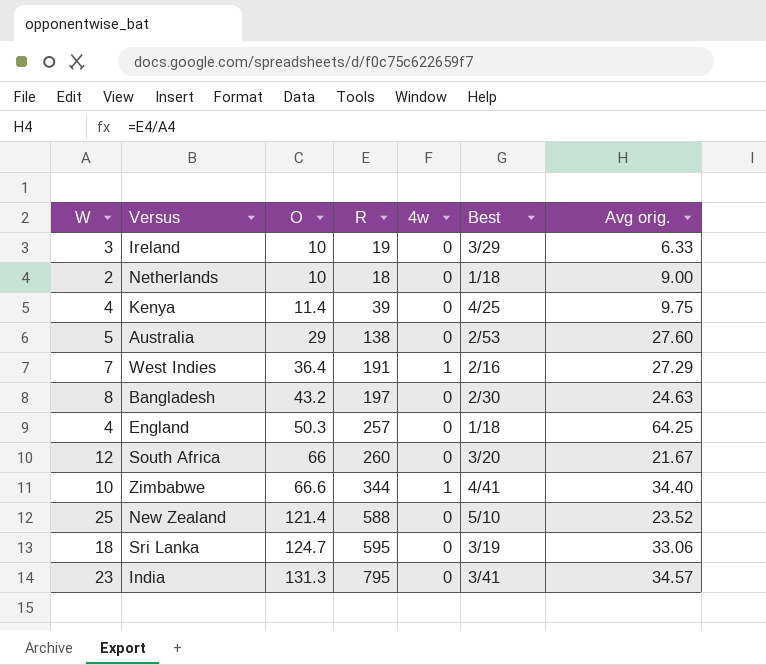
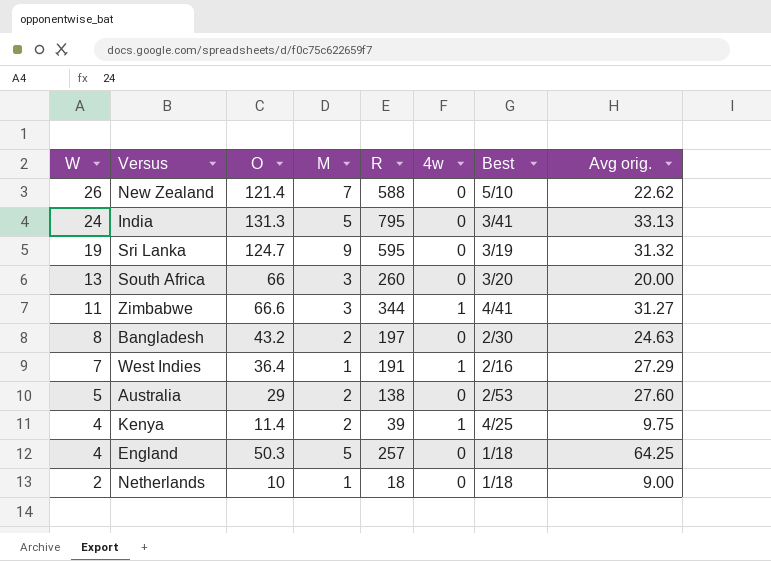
row order: O ascending -> W descending
column M | position: none -> 4
row Ireland: 3 | 10 | 19 | 0 | 3/29 | 6.33 -> none
New Zealand | W: 25 -> 26
New Zealand | Avg orig.: 23.52 -> 22.62
India | W: 23 -> 24
India | Avg orig.: 34.57 -> 33.13
Sri Lanka | W: 18 -> 19
Sri Lanka | Avg orig.: 33.06 -> 31.32
South Africa | W: 12 -> 13
South Africa | Avg orig.: 21.67 -> 20.00
Zimbabwe | W: 10 -> 11
Zimbabwe | Avg orig.: 34.40 -> 31.27
Kenya | 4w: 0 -> 1

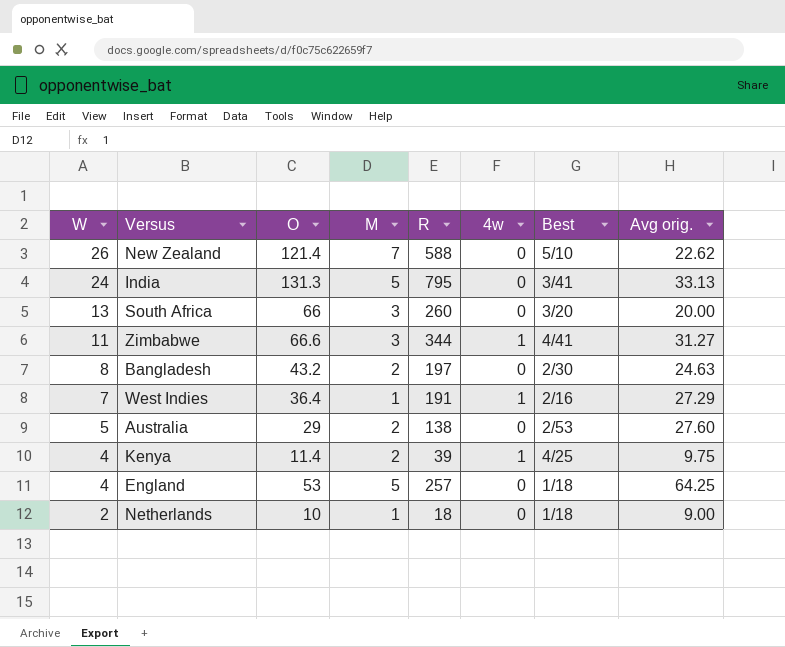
row Sri Lanka: 19 | 124.7 | 9 | 595 | 0 | 3/19 | 31.32 -> none
England | O: 50.3 -> 53

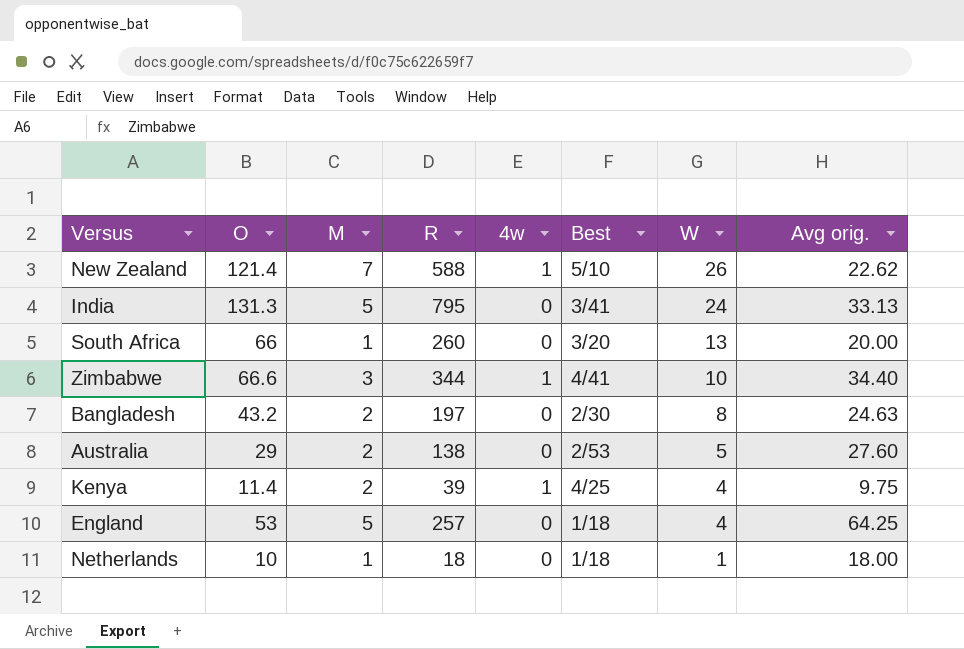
column W | position: 1 -> 7
row West Indies: 7 | 36.4 | 1 | 191 | 1 | 2/16 | 27.29 -> none
New Zealand | 4w: 0 -> 1
South Africa | M: 3 -> 1
Zimbabwe | W: 11 -> 10
Zimbabwe | Avg orig.: 31.27 -> 34.40
Netherlands | W: 2 -> 1
Netherlands | Avg orig.: 9.00 -> 18.00

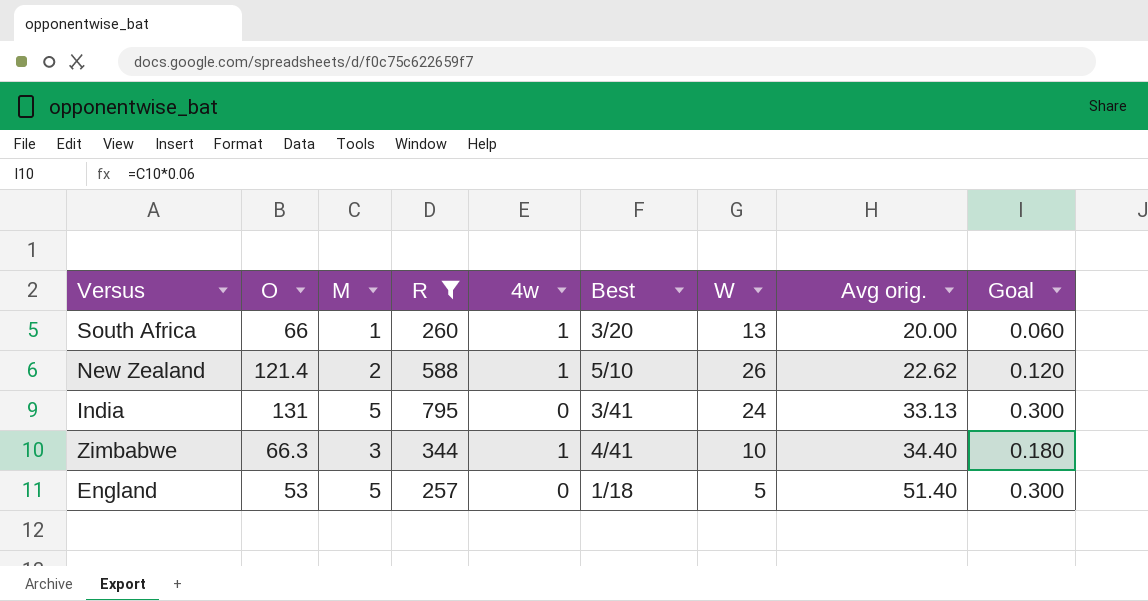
filter: none -> R >= 257
row order: W descending -> Avg orig. ascending
column Goal | formula: none -> [M] * 0.06
South Africa | 4w: 0 -> 1
New Zealand | M: 7 -> 2
India | O: 131.3 -> 131
Zimbabwe | O: 66.6 -> 66.3
England | W: 4 -> 5
England | Avg orig.: 64.25 -> 51.40

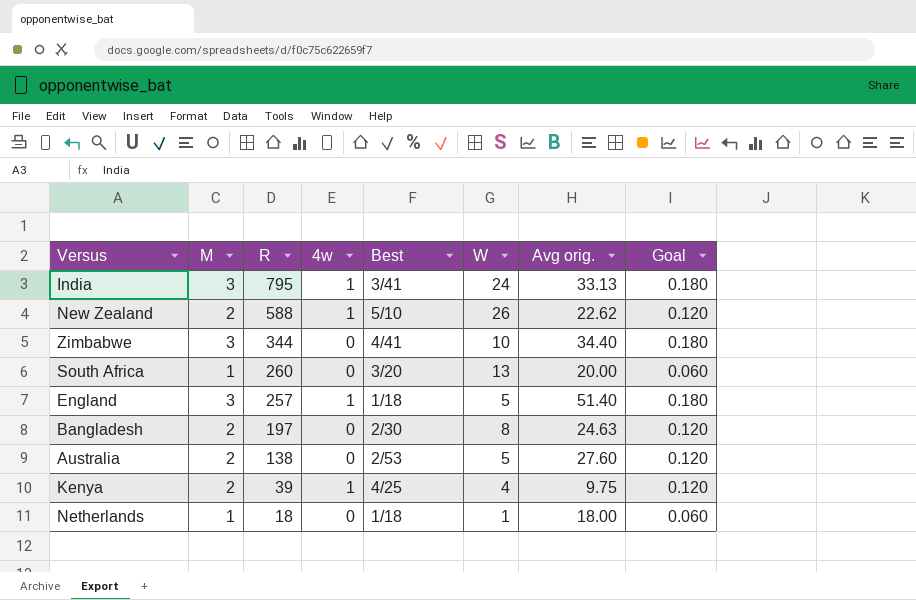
filter: R >= 257 -> none
row order: Avg orig. ascending -> R descending
column O | position: 2 -> none
India | M: 5 -> 3
India | 4w: 0 -> 1
India | Goal: 0.300 -> 0.180
Zimbabwe | 4w: 1 -> 0
South Africa | 4w: 1 -> 0
England | M: 5 -> 3
England | 4w: 0 -> 1
England | Goal: 0.300 -> 0.180

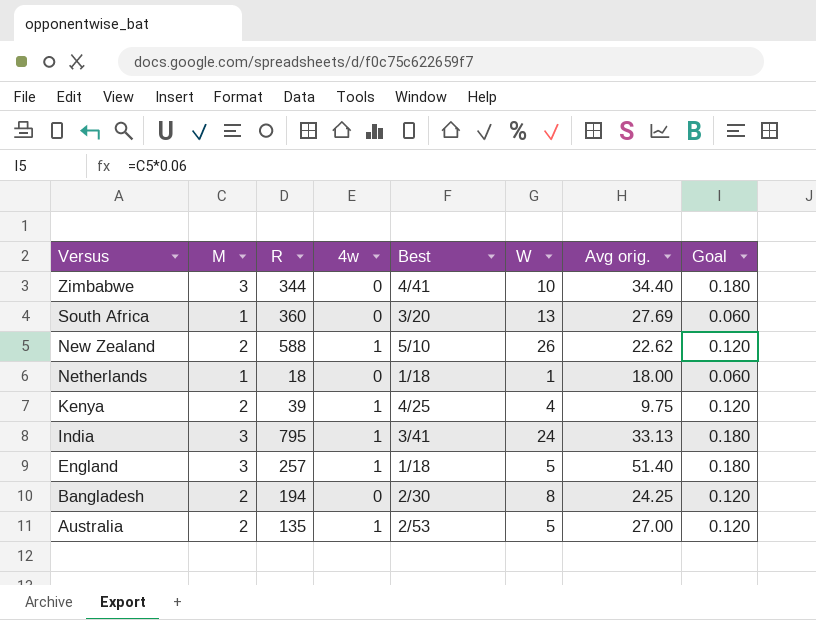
row order: R descending -> Versus descending
South Africa | R: 260 -> 360
South Africa | Avg orig.: 20.00 -> 27.69
Bangladesh | R: 197 -> 194
Bangladesh | Avg orig.: 24.63 -> 24.25
Australia | R: 138 -> 135
Australia | 4w: 0 -> 1
Australia | Avg orig.: 27.60 -> 27.00

